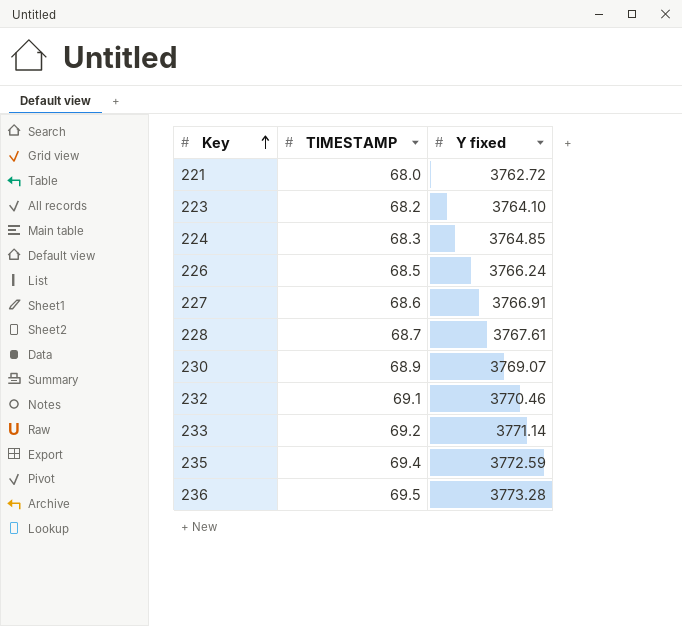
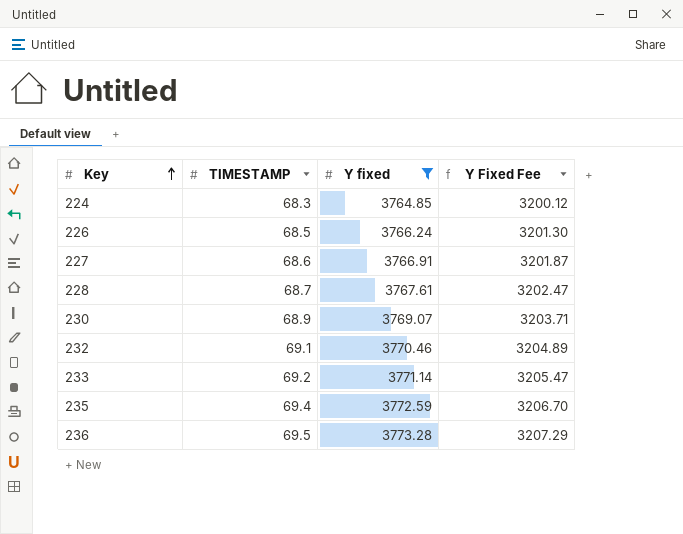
filter: none -> Y fixed >= 3764.85
column Y Fixed Fee | formula: none -> [Y fixed] * 0.85

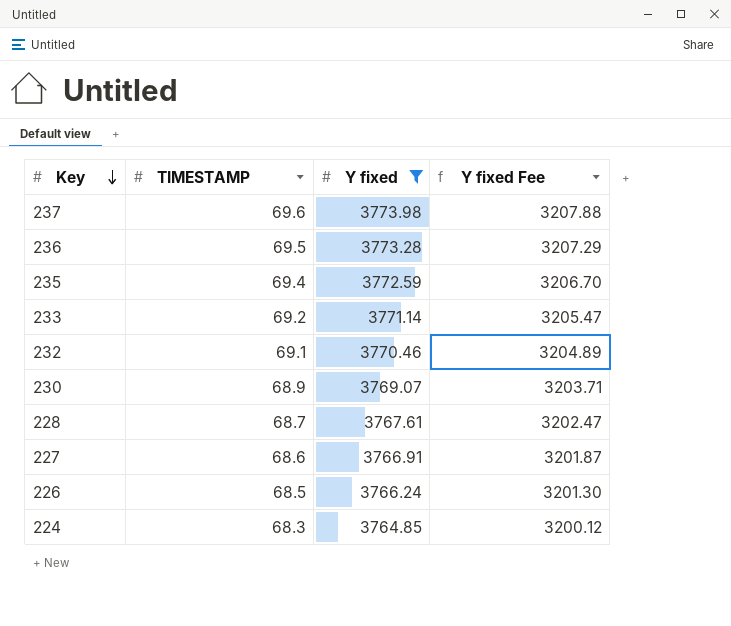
row order: Key ascending -> Key descending
column name: Y Fixed Fee -> Y fixed Fee
row 237: none -> 69.6 | 3773.98 | 3207.88

